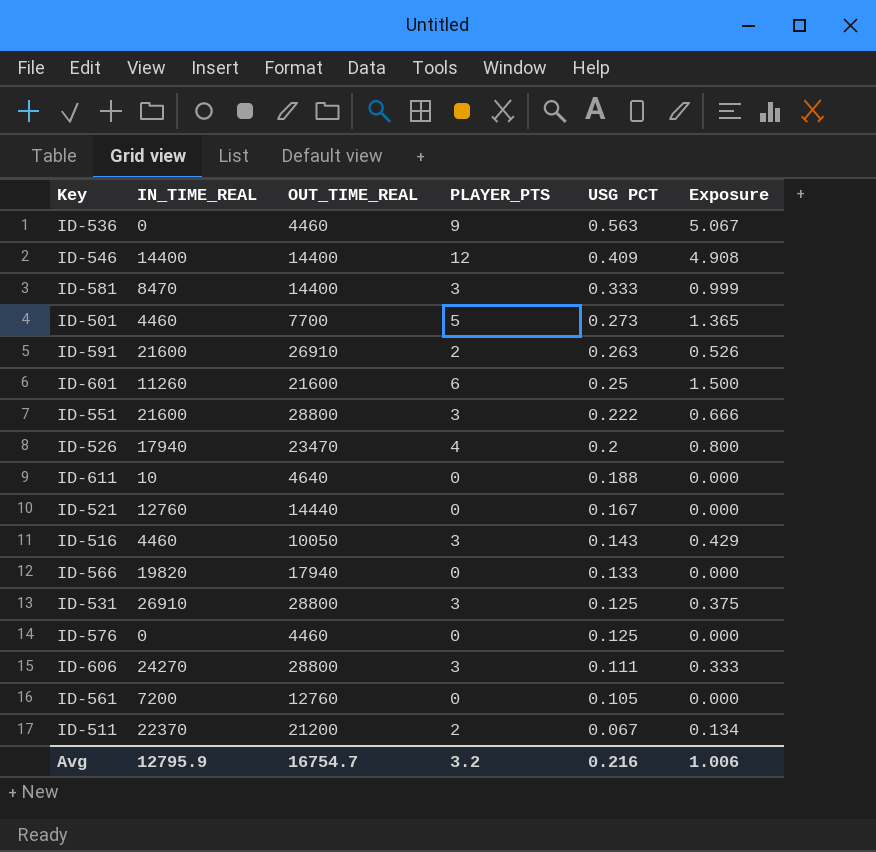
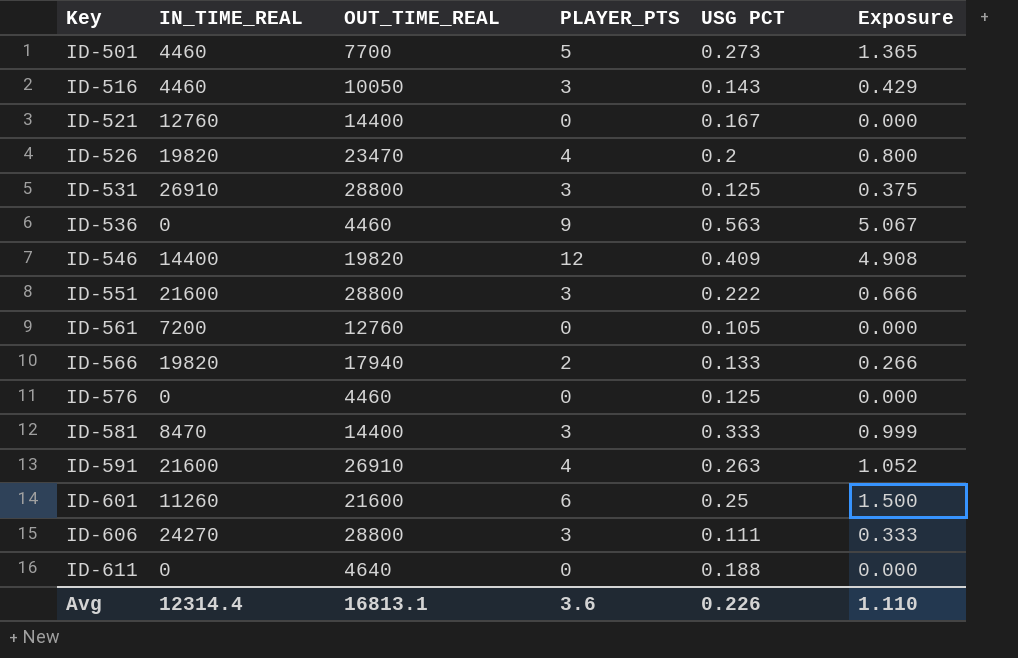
row order: USG PCT descending -> Key ascending
row ID-511: 22370 | 21200 | 2 | 0.067 | 0.134 -> none
ID-521 | OUT_TIME_REAL: 14440 -> 14400
ID-526 | IN_TIME_REAL: 17940 -> 19820
ID-546 | OUT_TIME_REAL: 14400 -> 19820
ID-566 | PLAYER_PTS: 0 -> 2
ID-566 | Exposure: 0.000 -> 0.266
ID-591 | PLAYER_PTS: 2 -> 4
ID-591 | Exposure: 0.526 -> 1.052
ID-611 | IN_TIME_REAL: 10 -> 0
Avg | IN_TIME_REAL: 12795.9 -> 12314.4
Avg | OUT_TIME_REAL: 16754.7 -> 16813.1
Avg | PLAYER_PTS: 3.2 -> 3.6
Avg | USG PCT: 0.216 -> 0.226
Avg | Exposure: 1.006 -> 1.110

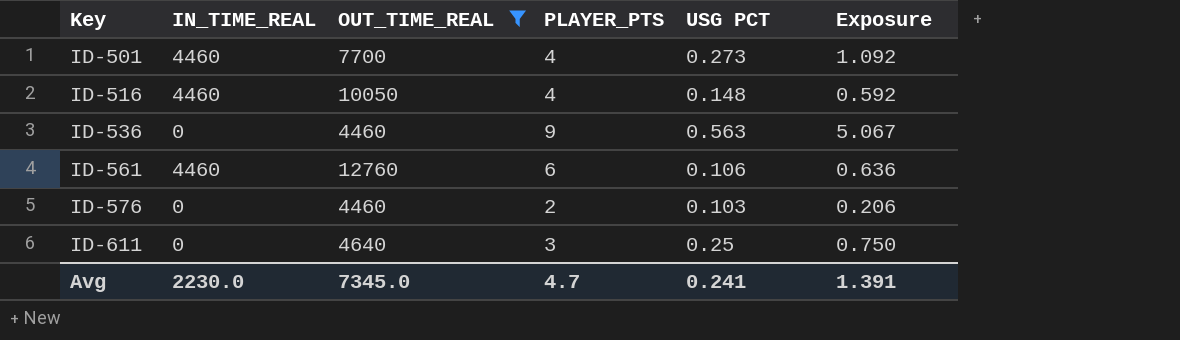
filter: none -> OUT_TIME_REAL <= 12760
ID-501 | PLAYER_PTS: 5 -> 4
ID-501 | Exposure: 1.365 -> 1.092
ID-516 | PLAYER_PTS: 3 -> 4
ID-516 | USG PCT: 0.143 -> 0.148
ID-516 | Exposure: 0.429 -> 0.592
ID-561 | IN_TIME_REAL: 7200 -> 4460
ID-561 | PLAYER_PTS: 0 -> 6
ID-561 | USG PCT: 0.105 -> 0.106
ID-561 | Exposure: 0.000 -> 0.636
ID-576 | PLAYER_PTS: 0 -> 2
ID-576 | USG PCT: 0.125 -> 0.103
ID-576 | Exposure: 0.000 -> 0.206
ID-611 | PLAYER_PTS: 0 -> 3
ID-611 | USG PCT: 0.188 -> 0.25
ID-611 | Exposure: 0.000 -> 0.750
Avg | IN_TIME_REAL: 12314.4 -> 2230.0
Avg | OUT_TIME_REAL: 16813.1 -> 7345.0
Avg | PLAYER_PTS: 3.6 -> 4.7
Avg | USG PCT: 0.226 -> 0.241
Avg | Exposure: 1.110 -> 1.391

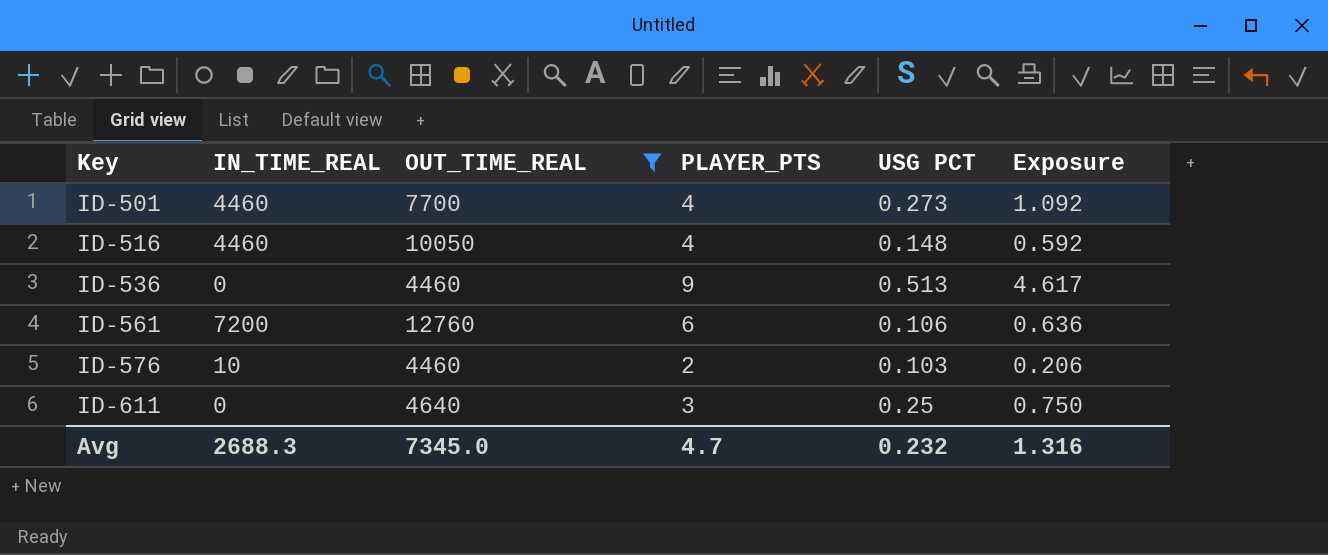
ID-536 | USG PCT: 0.563 -> 0.513
ID-536 | Exposure: 5.067 -> 4.617
ID-561 | IN_TIME_REAL: 4460 -> 7200
ID-576 | IN_TIME_REAL: 0 -> 10
Avg | IN_TIME_REAL: 2230.0 -> 2688.3
Avg | USG PCT: 0.241 -> 0.232
Avg | Exposure: 1.391 -> 1.316

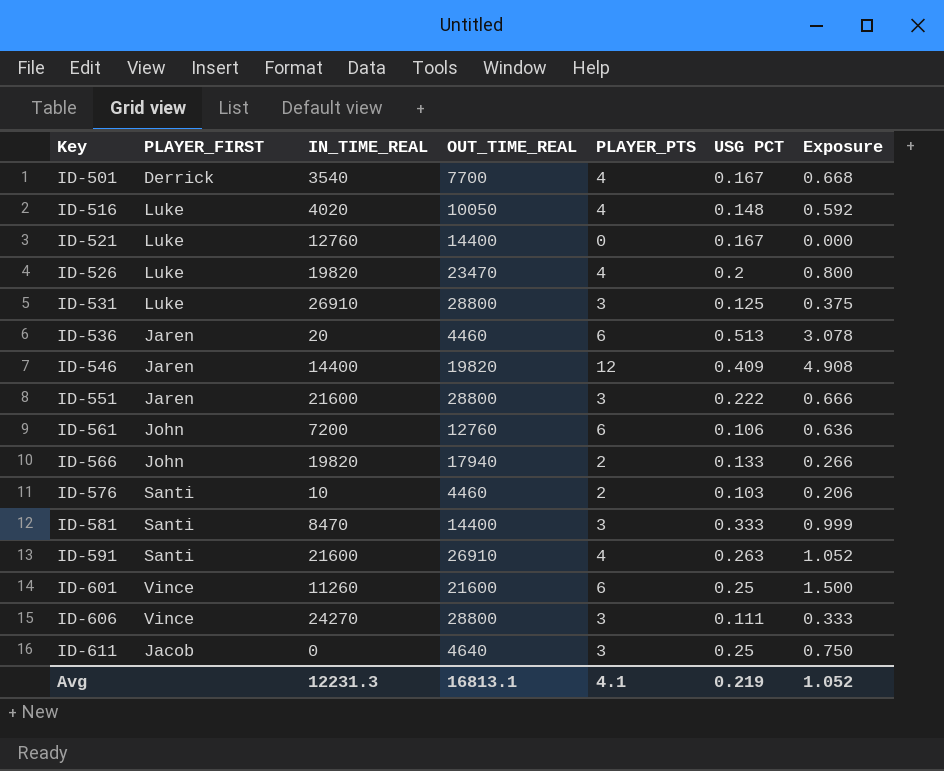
filter: OUT_TIME_REAL <= 12760 -> none
column PLAYER_FIRST | position: none -> 2
ID-501 | IN_TIME_REAL: 4460 -> 3540
ID-501 | USG PCT: 0.273 -> 0.167
ID-501 | Exposure: 1.092 -> 0.668
ID-516 | IN_TIME_REAL: 4460 -> 4020
ID-536 | IN_TIME_REAL: 0 -> 20
ID-536 | PLAYER_PTS: 9 -> 6
ID-536 | Exposure: 4.617 -> 3.078
Avg | IN_TIME_REAL: 2688.3 -> 12231.3
Avg | OUT_TIME_REAL: 7345.0 -> 16813.1
Avg | PLAYER_PTS: 4.7 -> 4.1
Avg | USG PCT: 0.232 -> 0.219
Avg | Exposure: 1.316 -> 1.052

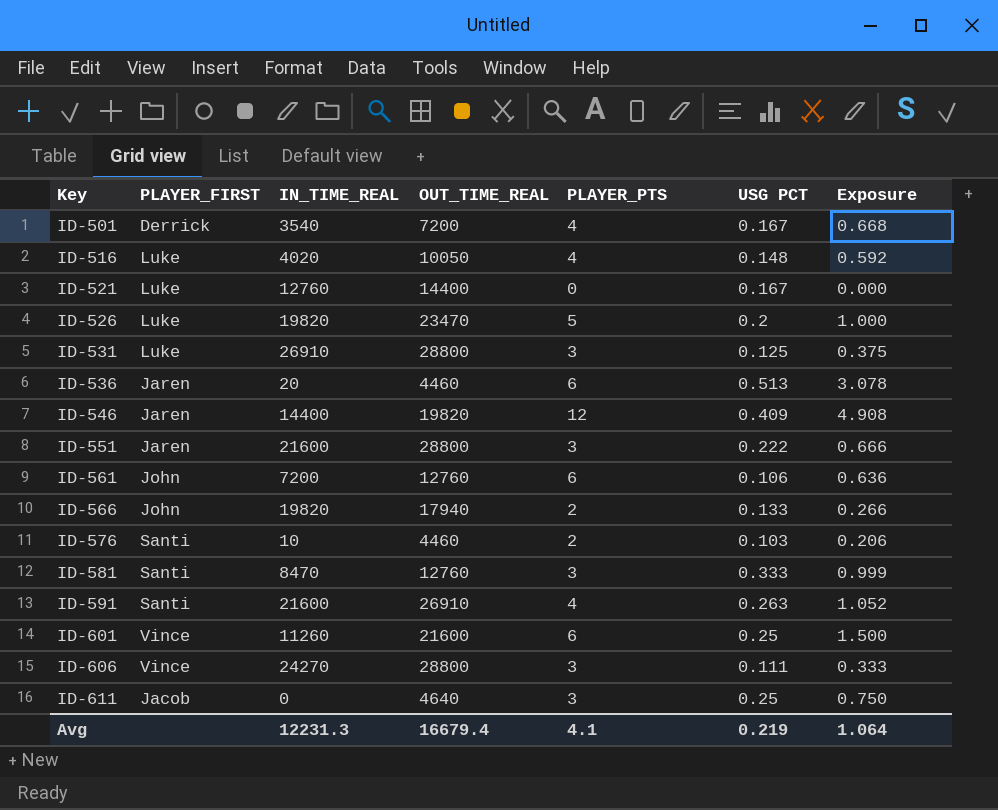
ID-501 | OUT_TIME_REAL: 7700 -> 7200
ID-526 | PLAYER_PTS: 4 -> 5
ID-526 | Exposure: 0.800 -> 1.000
ID-581 | OUT_TIME_REAL: 14400 -> 12760
Avg | OUT_TIME_REAL: 16813.1 -> 16679.4
Avg | Exposure: 1.052 -> 1.064

